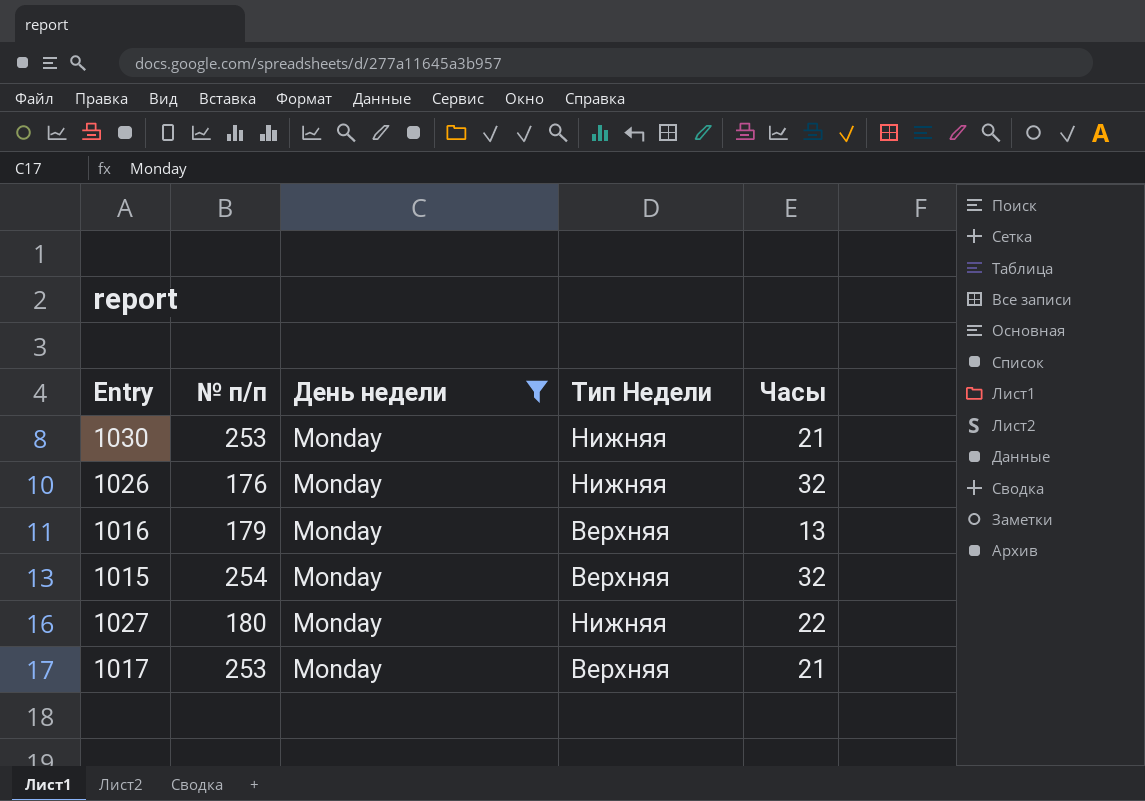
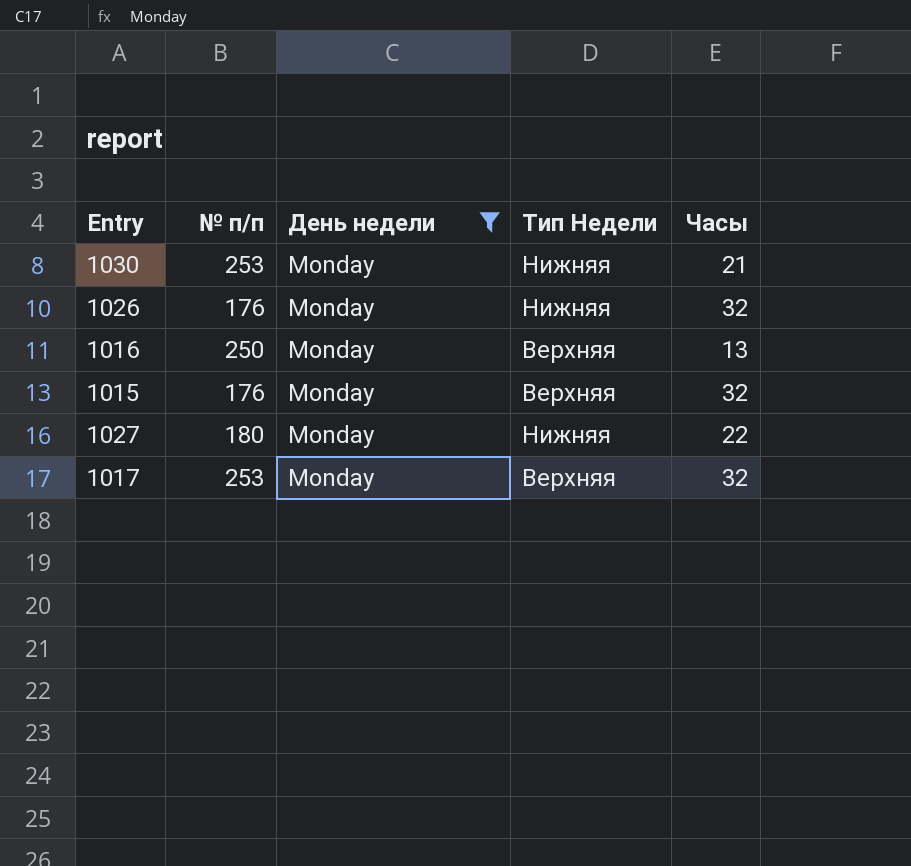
1016 | № п/п: 179 -> 250
1015 | № п/п: 254 -> 176
1017 | Часы: 21 -> 32

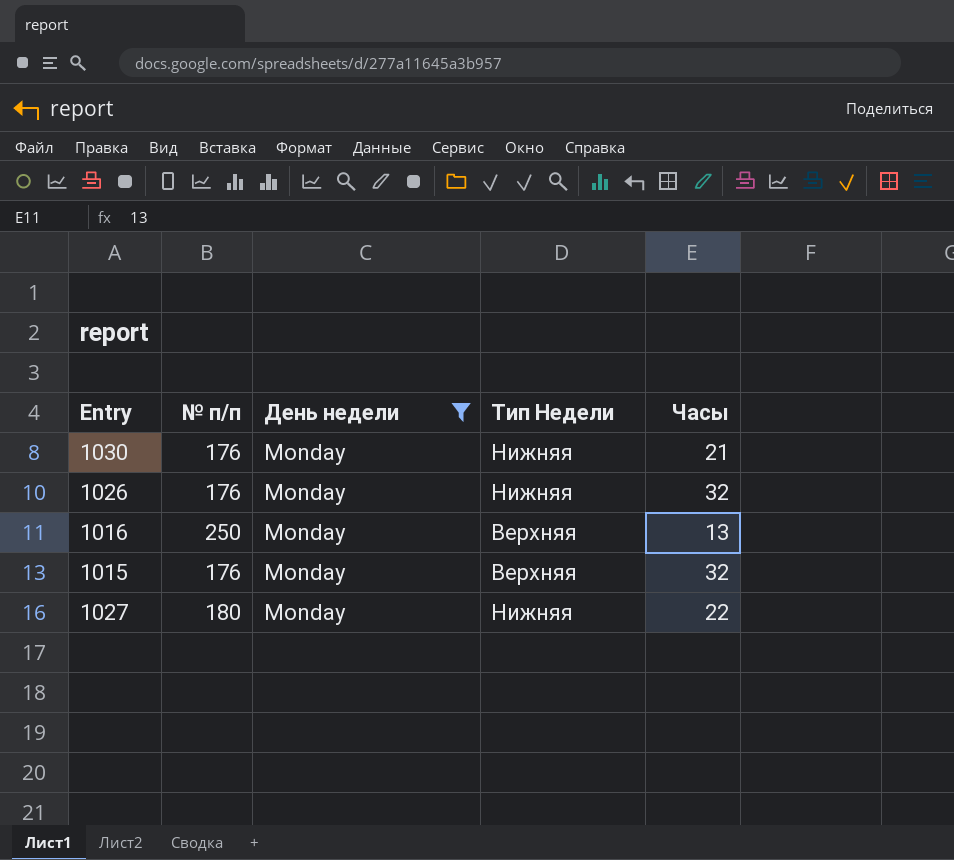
row 1017: 253 | Monday | Верхняя | 32 -> none
1030 | № п/п: 253 -> 176

